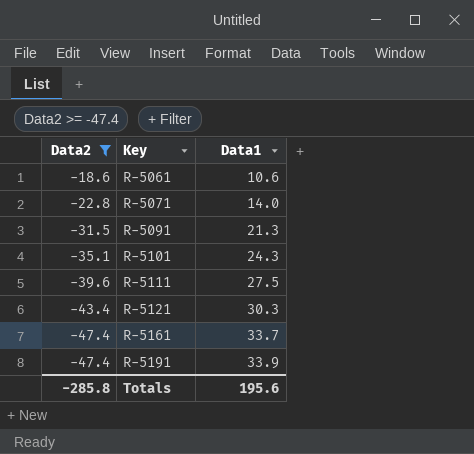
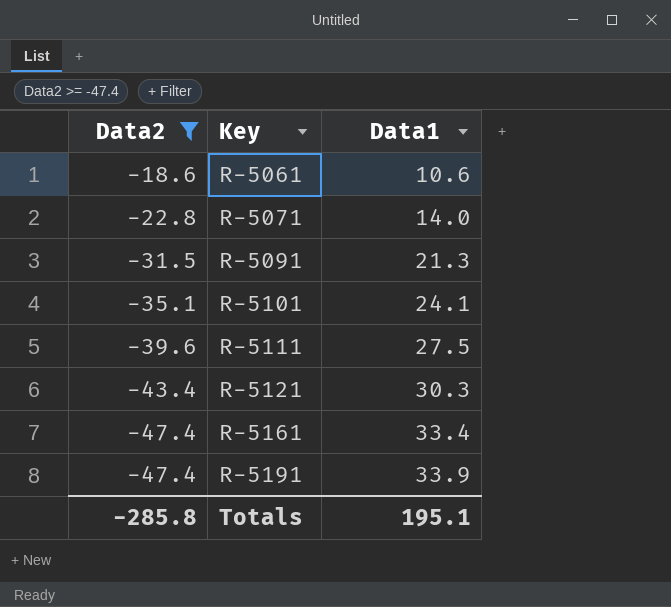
R-5101 | Data1: 24.3 -> 24.1
R-5161 | Data1: 33.7 -> 33.4
Totals | Data1: 195.6 -> 195.1

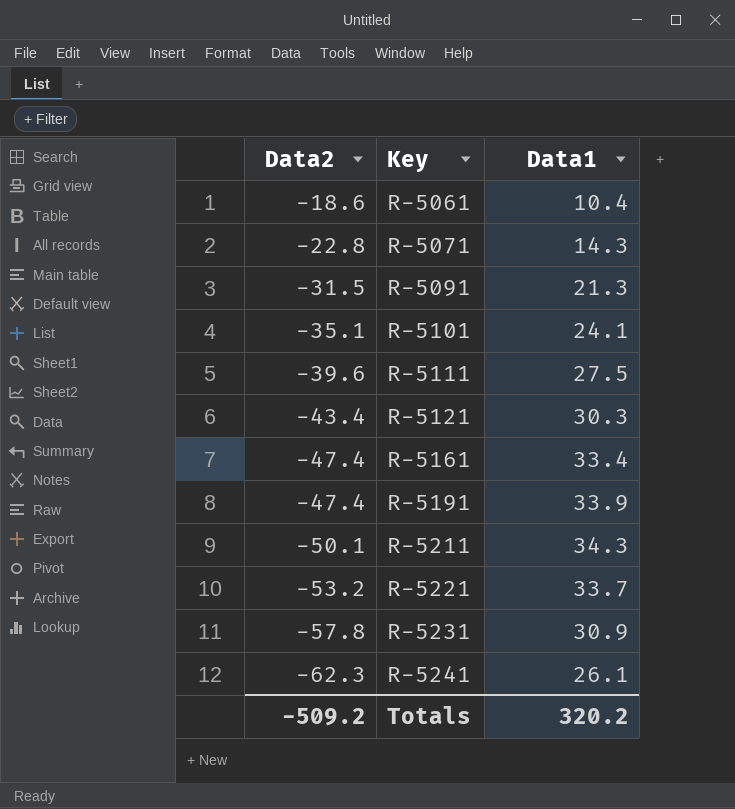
filter: Data2 >= -47.4 -> none
R-5061 | Data1: 10.6 -> 10.4
R-5071 | Data1: 14.0 -> 14.3
Totals | Data2: -285.8 -> -509.2
Totals | Data1: 195.1 -> 320.2

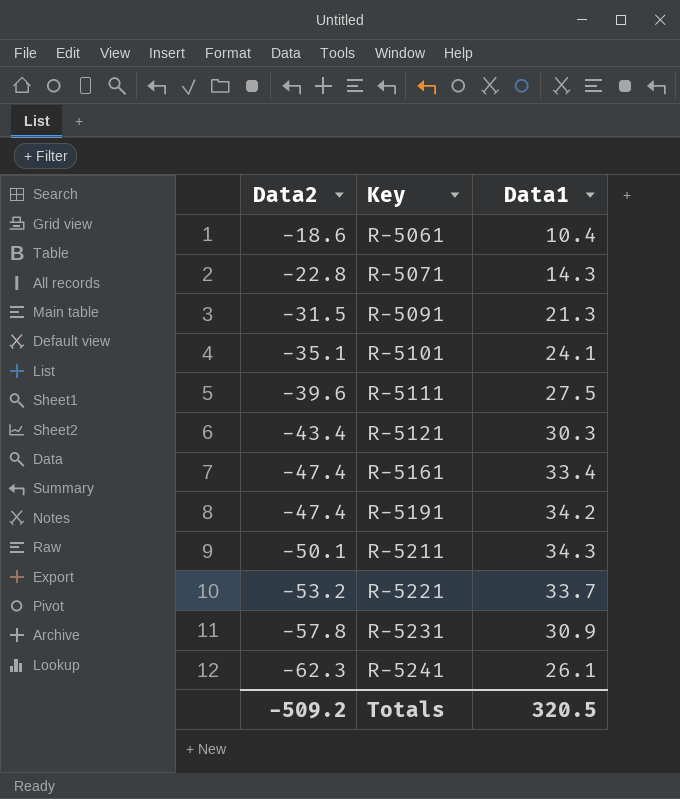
R-5191 | Data1: 33.9 -> 34.2
Totals | Data1: 320.2 -> 320.5

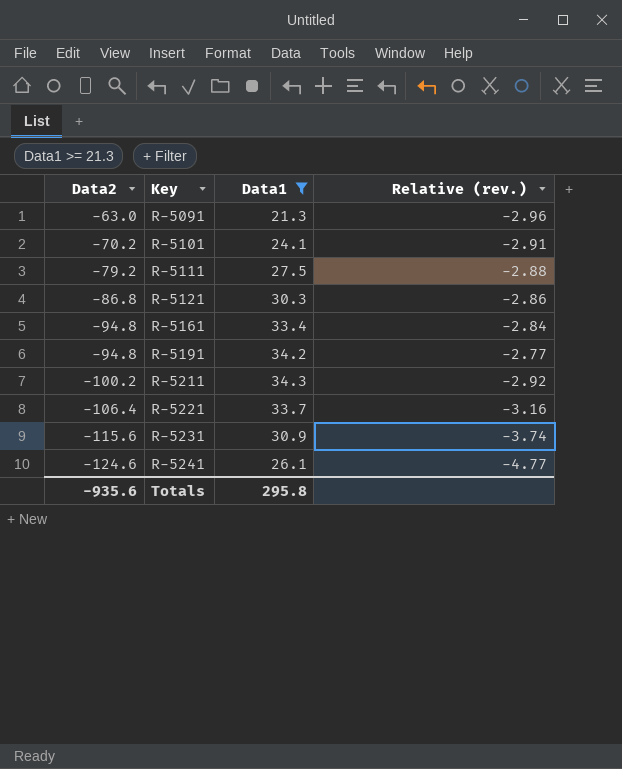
filter: none -> Data1 >= 21.3
column Relative (rev.) | formula: none -> [Data2] / [Data1]
R-5091 | Data2: -31.5 -> -63.0
R-5101 | Data2: -35.1 -> -70.2
R-5111 | Data2: -39.6 -> -79.2
R-5121 | Data2: -43.4 -> -86.8
R-5161 | Data2: -47.4 -> -94.8
R-5191 | Data2: -47.4 -> -94.8
R-5211 | Data2: -50.1 -> -100.2
R-5221 | Data2: -53.2 -> -106.4
R-5231 | Data2: -57.8 -> -115.6
R-5241 | Data2: -62.3 -> -124.6
Totals | Data2: -509.2 -> -935.6
Totals | Data1: 320.5 -> 295.8

